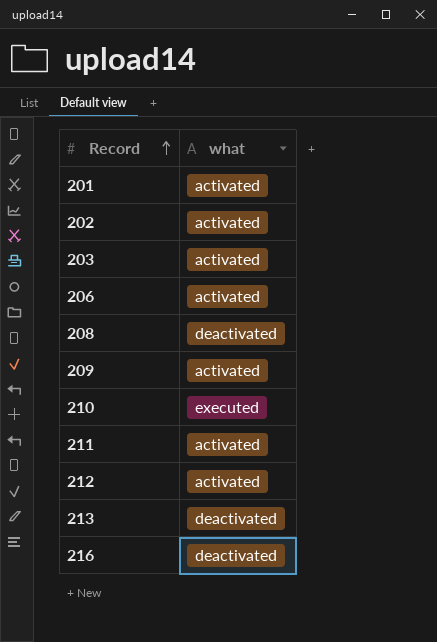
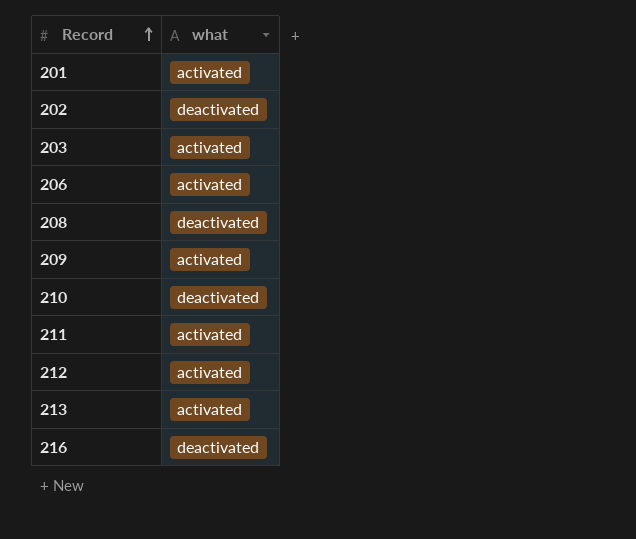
202 | what: activated -> deactivated
210 | what: executed -> deactivated
213 | what: deactivated -> activated

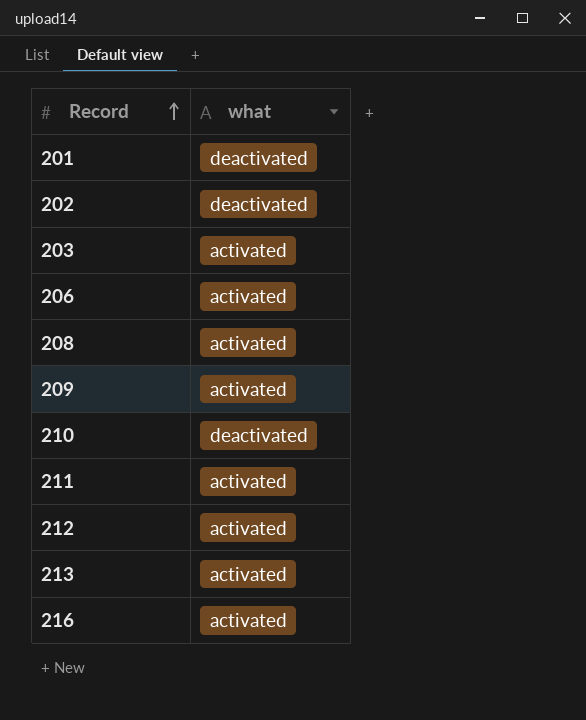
201 | what: activated -> deactivated
208 | what: deactivated -> activated
216 | what: deactivated -> activated

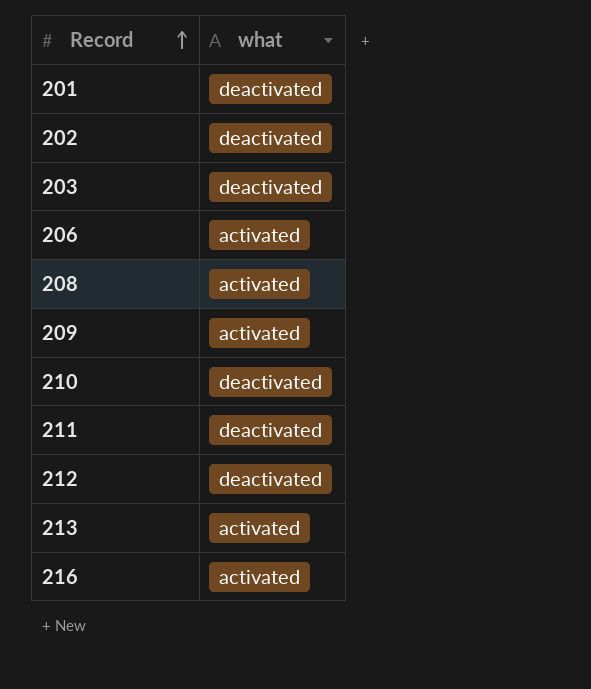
203 | what: activated -> deactivated
211 | what: activated -> deactivated
212 | what: activated -> deactivated

